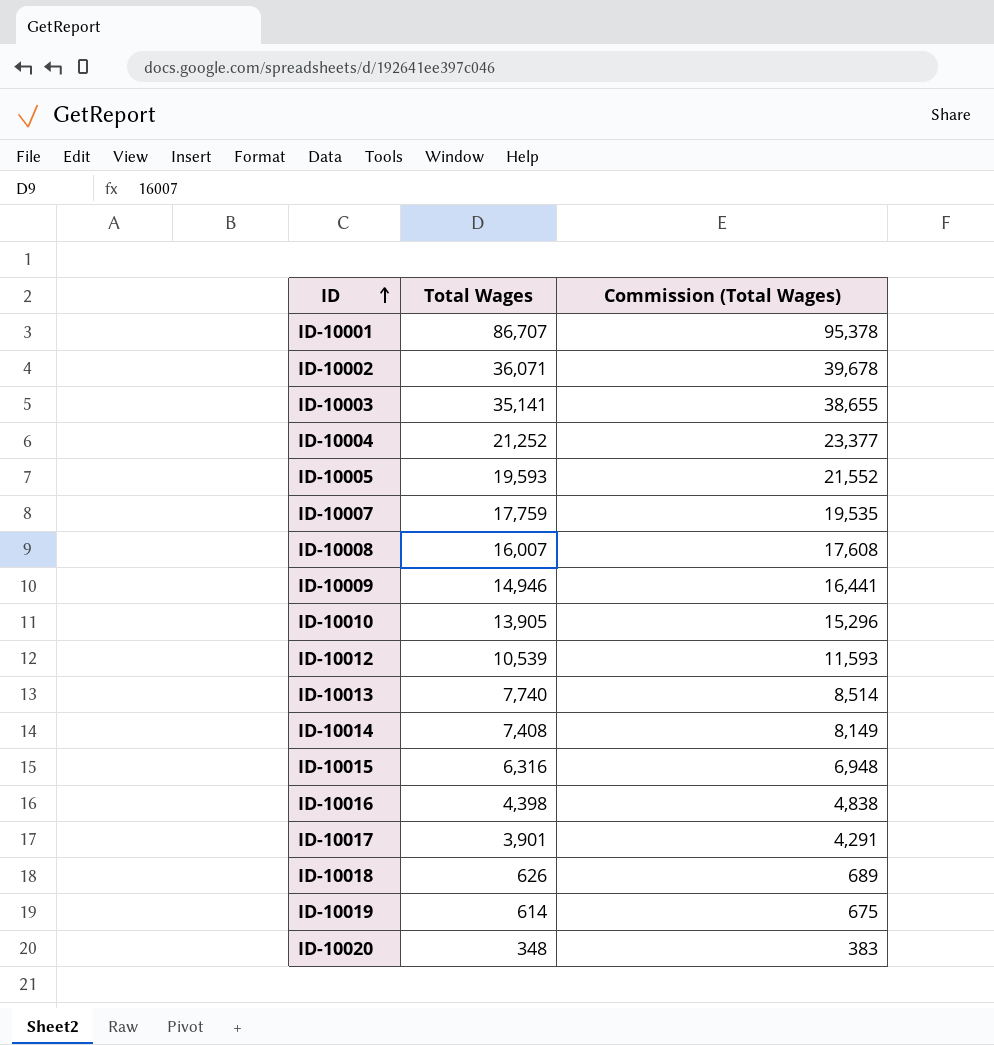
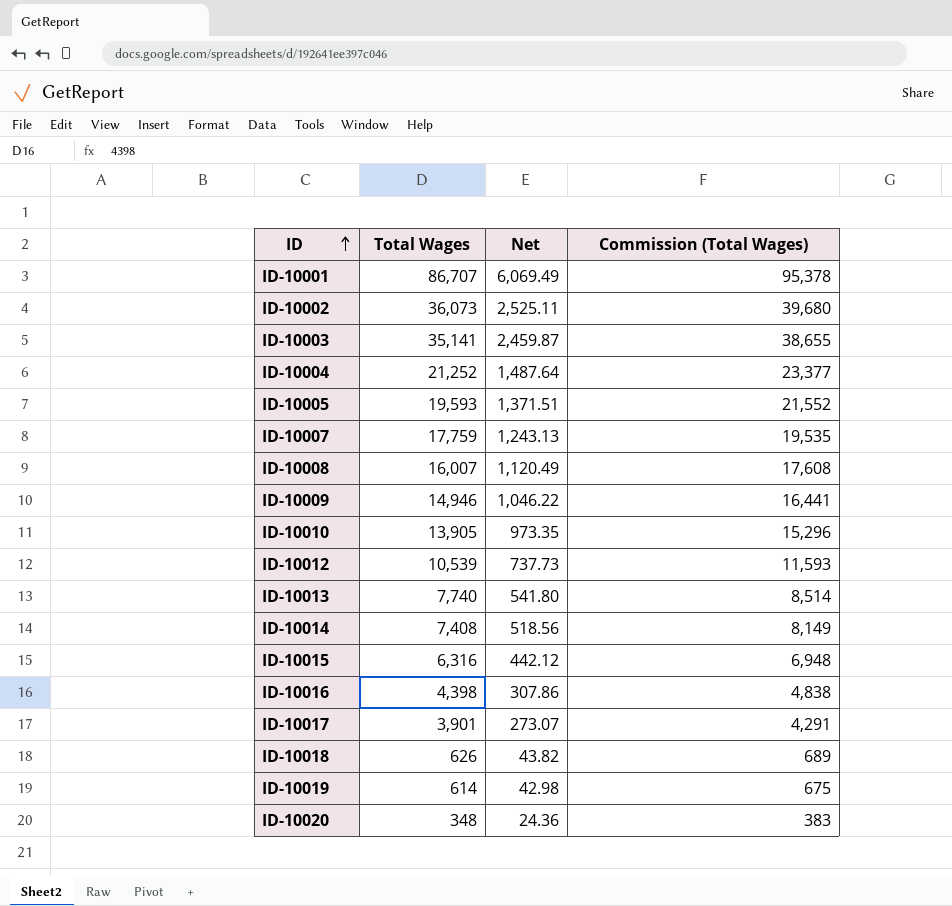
column Net | formula: none -> [Total Wages] * 0.07
ID-10002 | Total Wages: 36,071 -> 36,073
ID-10002 | Commission (Total Wages): 39,678 -> 39,680

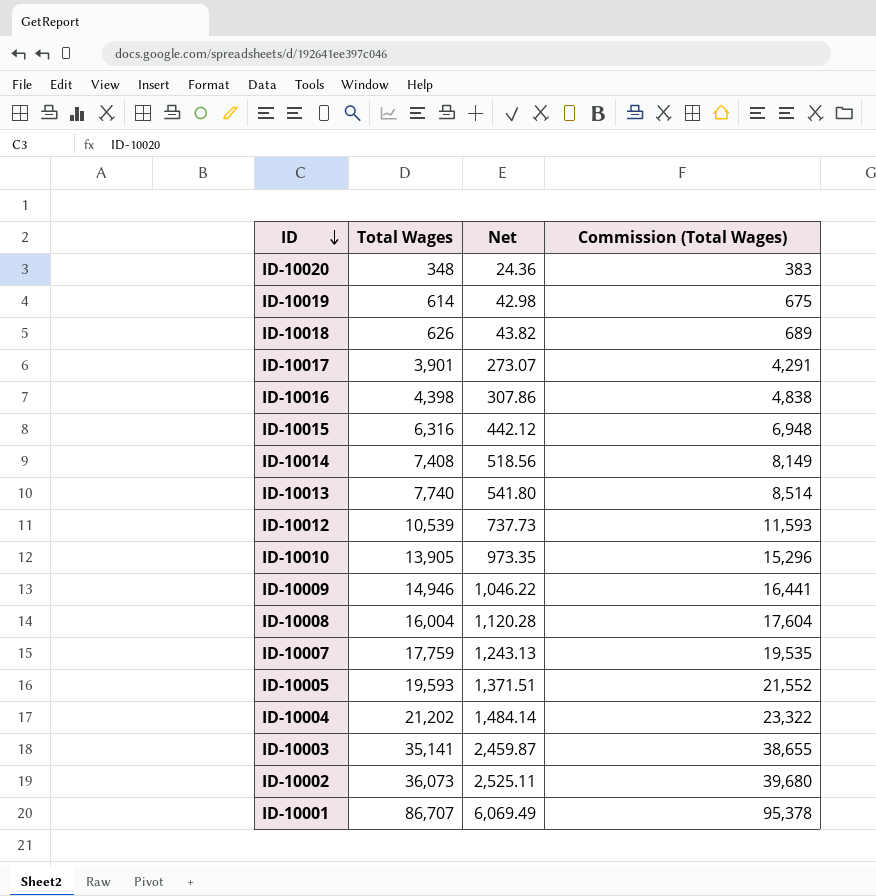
row order: ID ascending -> ID descending
ID-10008 | Total Wages: 16,007 -> 16,004
ID-10008 | Net: 1,120.49 -> 1,120.28
ID-10008 | Commission (Total Wages): 17,608 -> 17,604
ID-10004 | Total Wages: 21,252 -> 21,202
ID-10004 | Net: 1,487.64 -> 1,484.14
ID-10004 | Commission (Total Wages): 23,377 -> 23,322

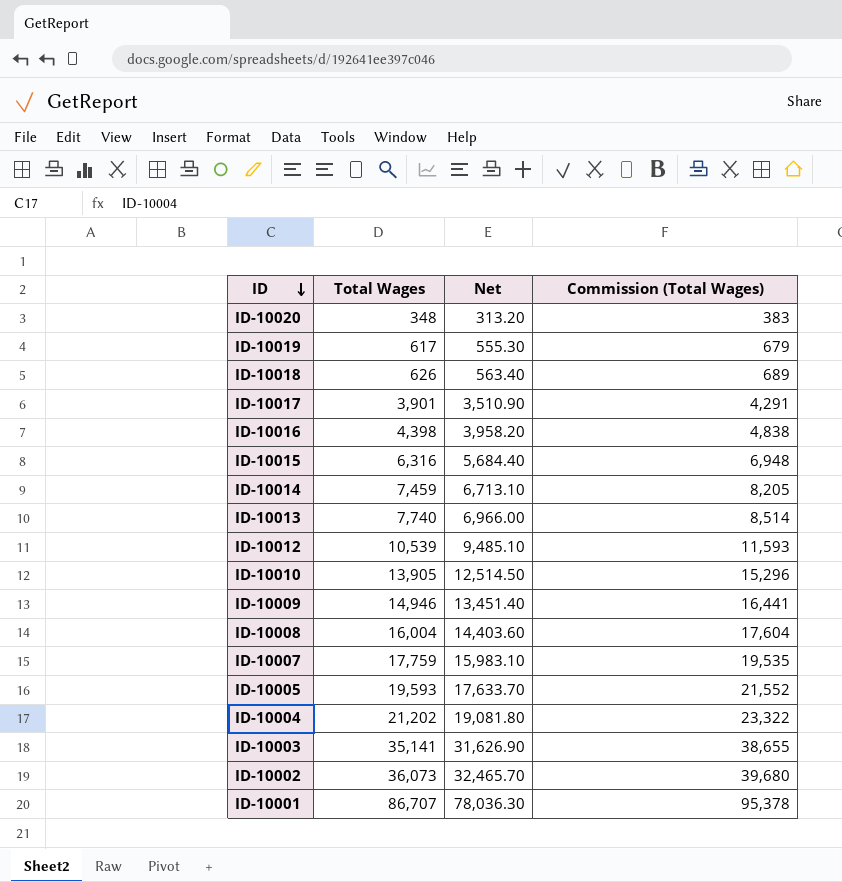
column Net | formula: [Total Wages] * 0.07 -> [Total Wages] * 0.9
ID-10019 | Total Wages: 614 -> 617
ID-10019 | Commission (Total Wages): 675 -> 679
ID-10014 | Total Wages: 7,408 -> 7,459
ID-10014 | Commission (Total Wages): 8,149 -> 8,205

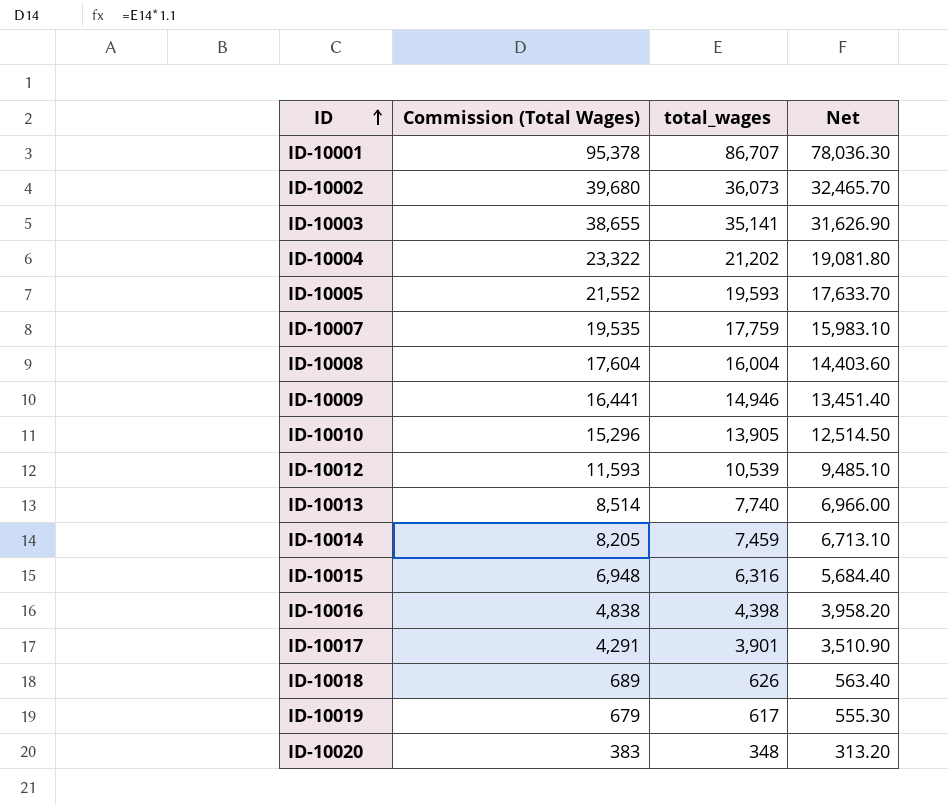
row order: ID descending -> ID ascending
column Commission (Total Wages) | position: 4 -> 2
column name: Total Wages -> total_wages

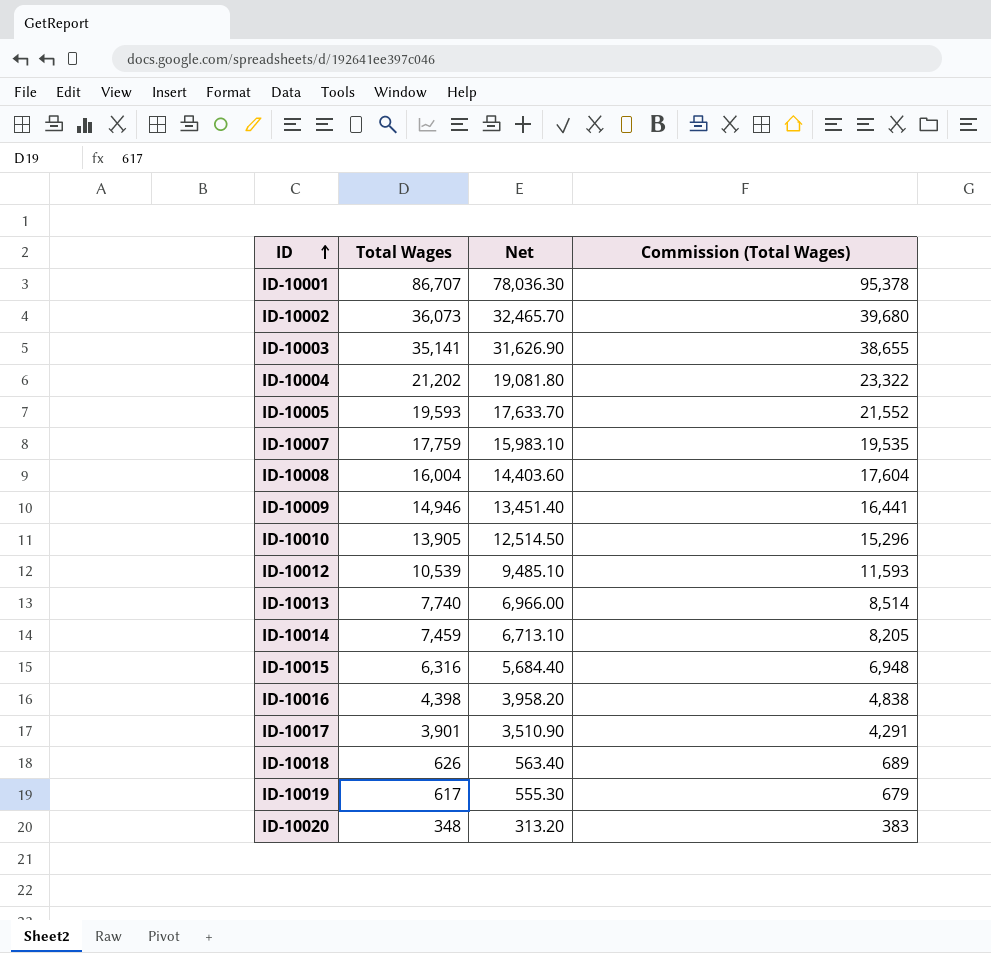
column name: total_wages -> Total Wages
column Commission (Total Wages) | position: 2 -> 4

